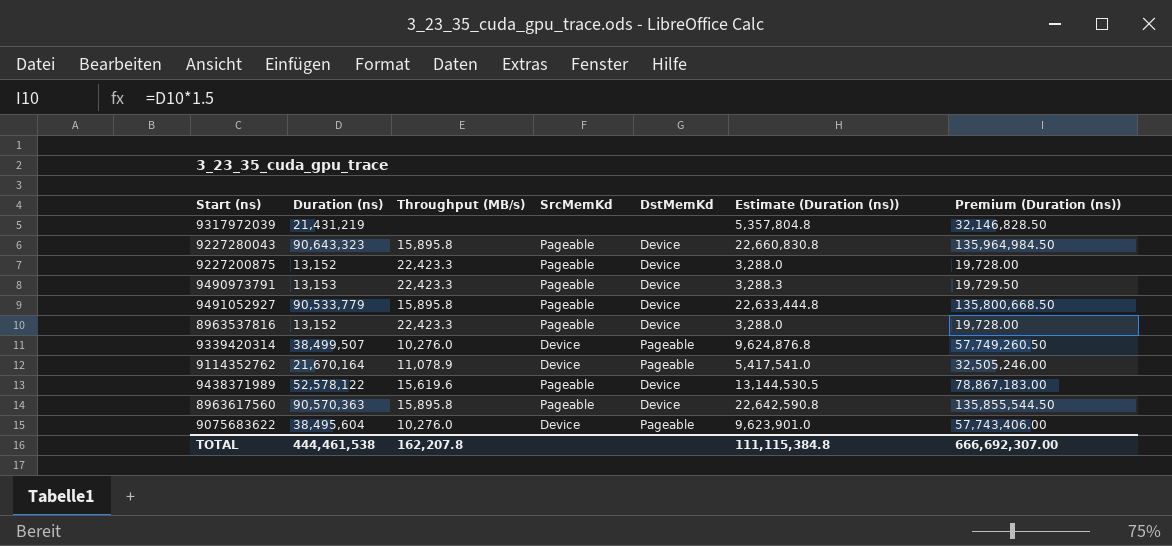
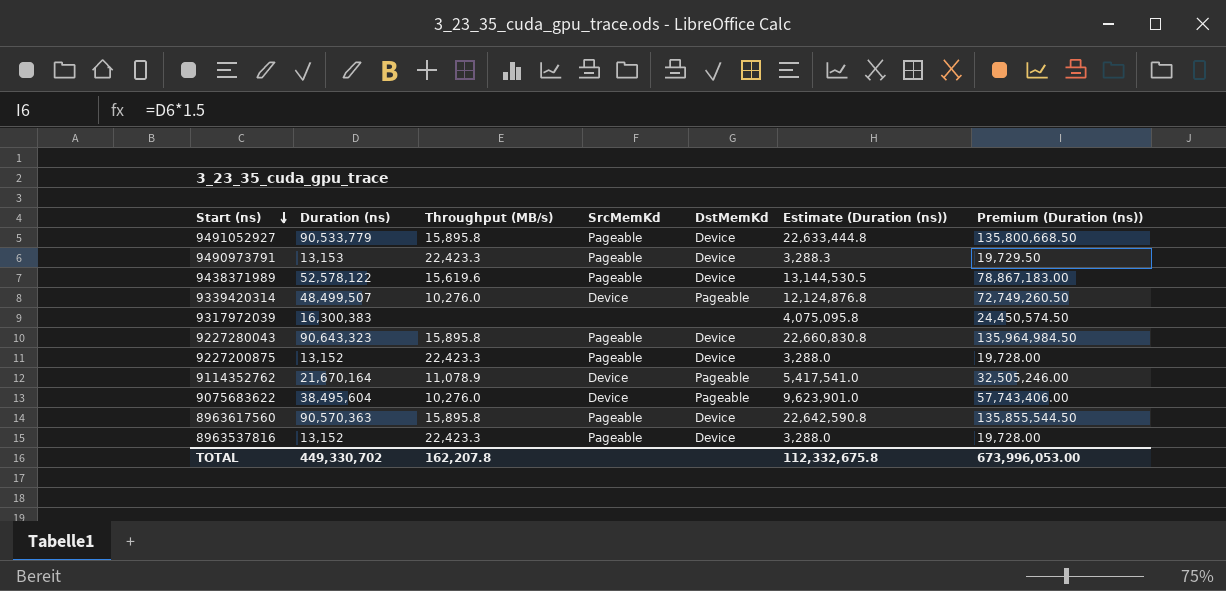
row order: none -> Start (ns) descending
9339420314 | Duration (ns): 38,499,507 -> 48,499,507
9339420314 | Estimate (Duration (ns)): 9,624,876.8 -> 12,124,876.8
9339420314 | Premium (Duration (ns)): 57,749,260.50 -> 72,749,260.50
9317972039 | Duration (ns): 21,431,219 -> 16,300,383
9317972039 | Estimate (Duration (ns)): 5,357,804.8 -> 4,075,095.8
9317972039 | Premium (Duration (ns)): 32,146,828.50 -> 24,450,574.50
TOTAL | Duration (ns): 444,461,538 -> 449,330,702
TOTAL | Estimate (Duration (ns)): 111,115,384.8 -> 112,332,675.8
TOTAL | Premium (Duration (ns)): 666,692,307.00 -> 673,996,053.00

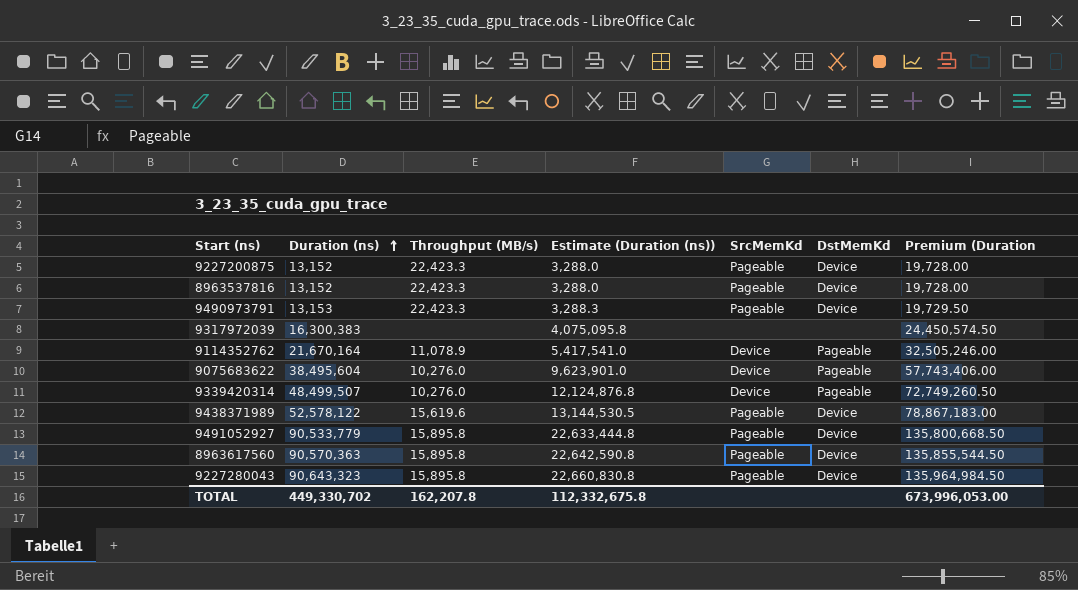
row order: Start (ns) descending -> Duration (ns) ascending
column Estimate (Duration (ns)) | position: 6 -> 4
column name: Premium (Duration (ns)) -> Premium (Duration

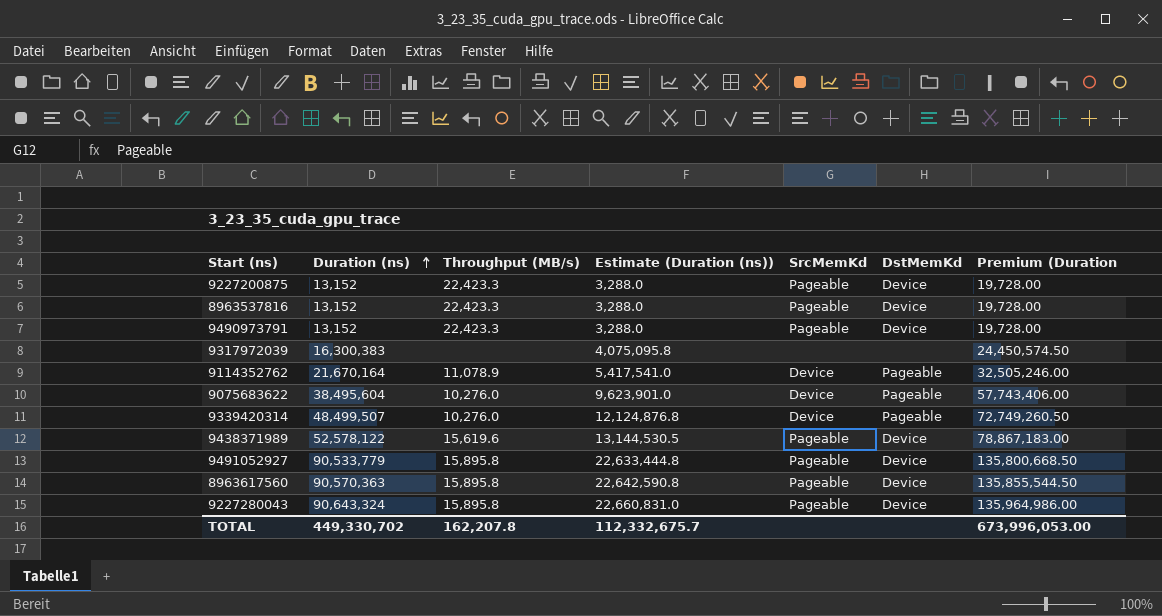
9490973791 | Duration (ns): 13,153 -> 13,152
9490973791 | Estimate (Duration (ns)): 3,288.3 -> 3,288.0
9490973791 | Premium (Duration: 19,729.50 -> 19,728.00
9227280043 | Duration (ns): 90,643,323 -> 90,643,324
9227280043 | Estimate (Duration (ns)): 22,660,830.8 -> 22,660,831.0
9227280043 | Premium (Duration: 135,964,984.50 -> 135,964,986.00
TOTAL | Estimate (Duration (ns)): 112,332,675.8 -> 112,332,675.7

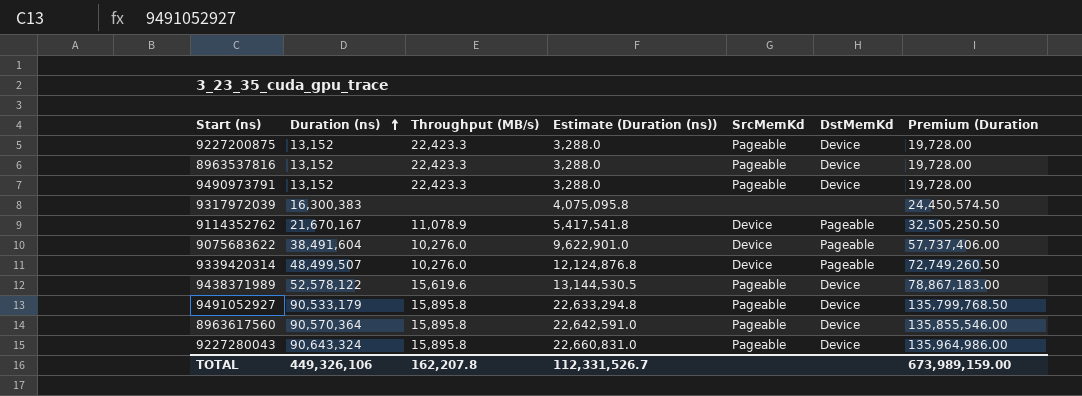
9114352762 | Duration (ns): 21,670,164 -> 21,670,167
9114352762 | Estimate (Duration (ns)): 5,417,541.0 -> 5,417,541.8
9114352762 | Premium (Duration: 32,505,246.00 -> 32,505,250.50
9075683622 | Duration (ns): 38,495,604 -> 38,491,604
9075683622 | Estimate (Duration (ns)): 9,623,901.0 -> 9,622,901.0
9075683622 | Premium (Duration: 57,743,406.00 -> 57,737,406.00
9491052927 | Duration (ns): 90,533,779 -> 90,533,179
9491052927 | Estimate (Duration (ns)): 22,633,444.8 -> 22,633,294.8
9491052927 | Premium (Duration: 135,800,668.50 -> 135,799,768.50
8963617560 | Duration (ns): 90,570,363 -> 90,570,364
8963617560 | Estimate (Duration (ns)): 22,642,590.8 -> 22,642,591.0
8963617560 | Premium (Duration: 135,855,544.50 -> 135,855,546.00
TOTAL | Duration (ns): 449,330,702 -> 449,326,106
TOTAL | Estimate (Duration (ns)): 112,332,675.7 -> 112,331,526.7
TOTAL | Premium (Duration: 673,996,053.00 -> 673,989,159.00

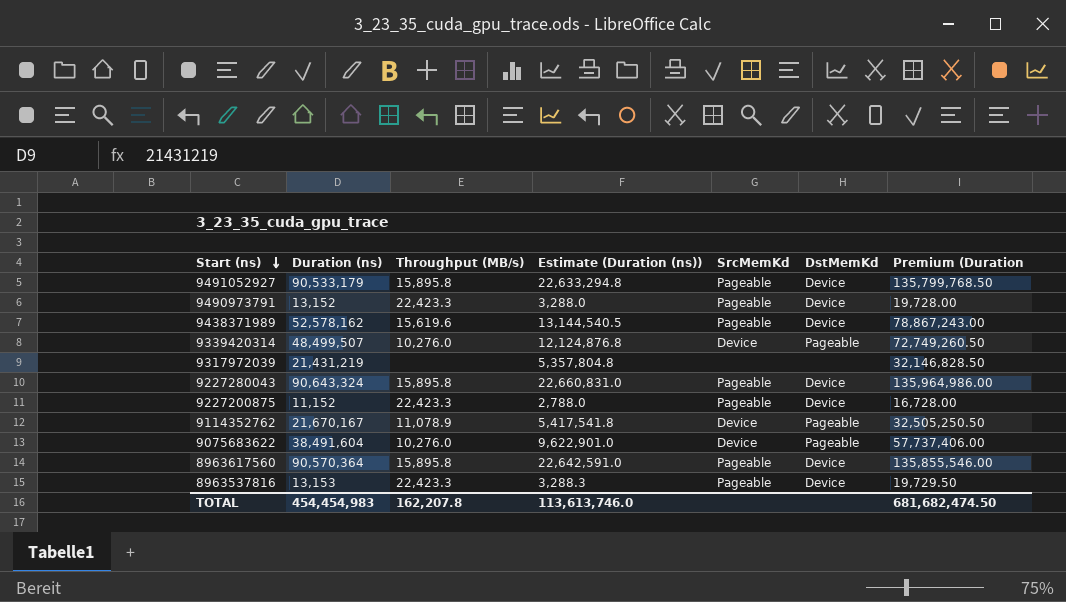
row order: Duration (ns) ascending -> Start (ns) descending
9438371989 | Duration (ns): 52,578,122 -> 52,578,162
9438371989 | Estimate (Duration (ns)): 13,144,530.5 -> 13,144,540.5
9438371989 | Premium (Duration: 78,867,183.00 -> 78,867,243.00
9317972039 | Duration (ns): 16,300,383 -> 21,431,219
9317972039 | Estimate (Duration (ns)): 4,075,095.8 -> 5,357,804.8
9317972039 | Premium (Duration: 24,450,574.50 -> 32,146,828.50
9227200875 | Duration (ns): 13,152 -> 11,152
9227200875 | Estimate (Duration (ns)): 3,288.0 -> 2,788.0
9227200875 | Premium (Duration: 19,728.00 -> 16,728.00
8963537816 | Duration (ns): 13,152 -> 13,153
8963537816 | Estimate (Duration (ns)): 3,288.0 -> 3,288.3
8963537816 | Premium (Duration: 19,728.00 -> 19,729.50
TOTAL | Duration (ns): 449,326,106 -> 454,454,983
TOTAL | Estimate (Duration (ns)): 112,331,526.7 -> 113,613,746.0
TOTAL | Premium (Duration: 673,989,159.00 -> 681,682,474.50

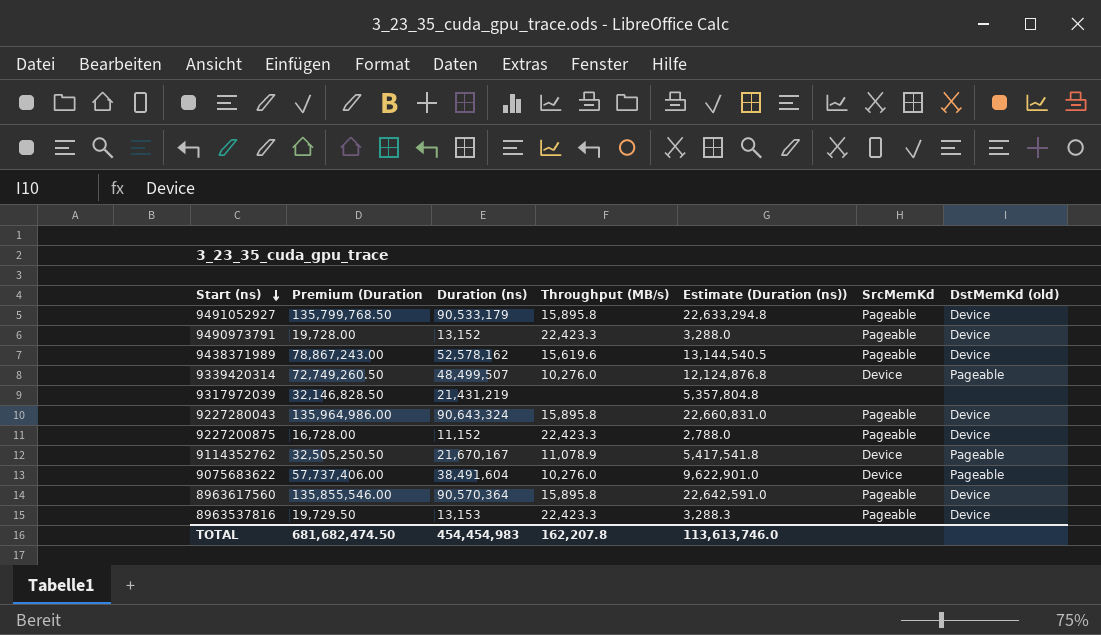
column Premium (Duration | position: 7 -> 2
column name: DstMemKd -> DstMemKd (old)

